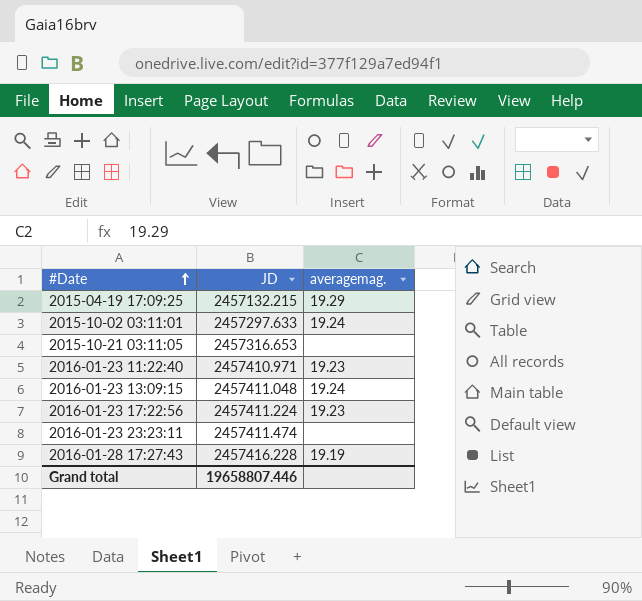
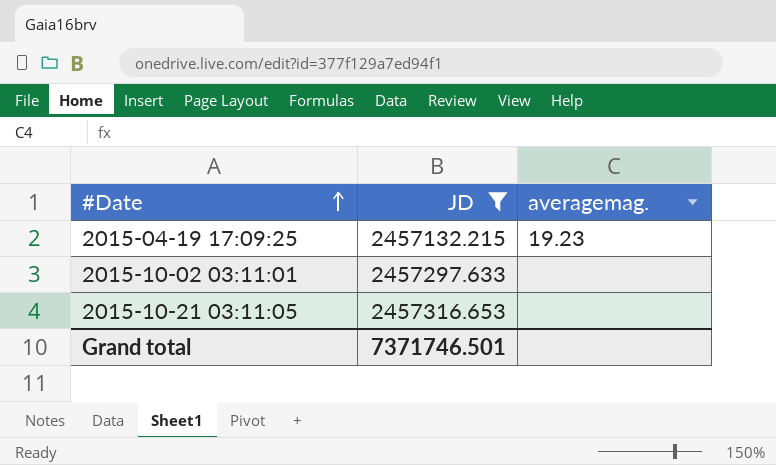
filter: none -> JD <= 2457316.653
2015-04-19 17:09:25 | averagemag.: 19.29 -> 19.23
2015-10-02 03:11:01 | averagemag.: 19.24 -> none
Grand total | JD: 19658807.446 -> 7371746.501

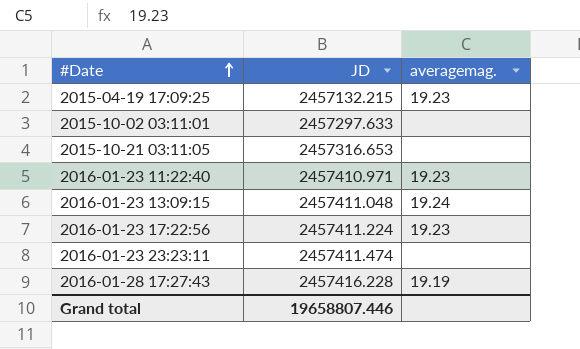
filter: JD <= 2457316.653 -> none
Grand total | JD: 7371746.501 -> 19658807.446

